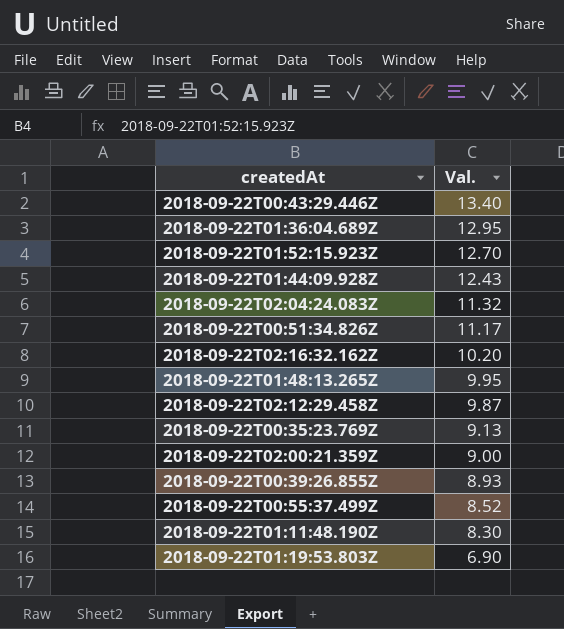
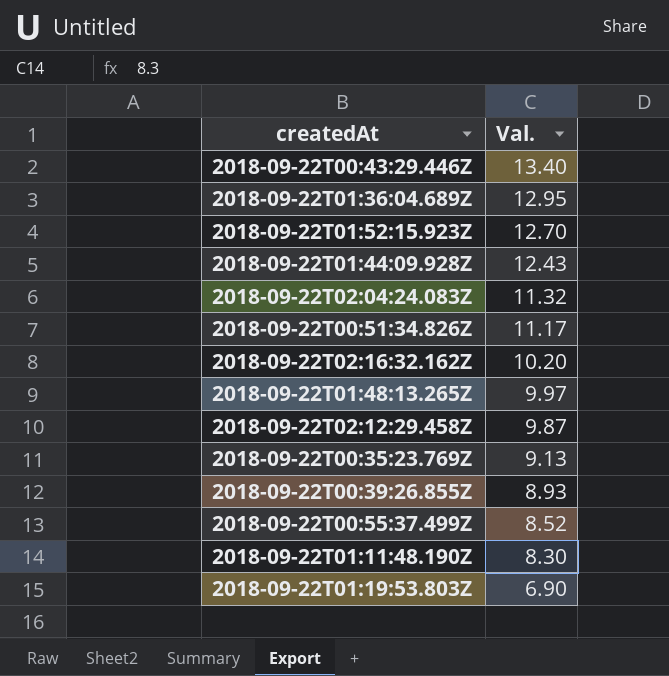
row 2018-09-22T02:00:21.359Z: 9.00 -> none
2018-09-22T01:48:13.265Z | Val.: 9.95 -> 9.97

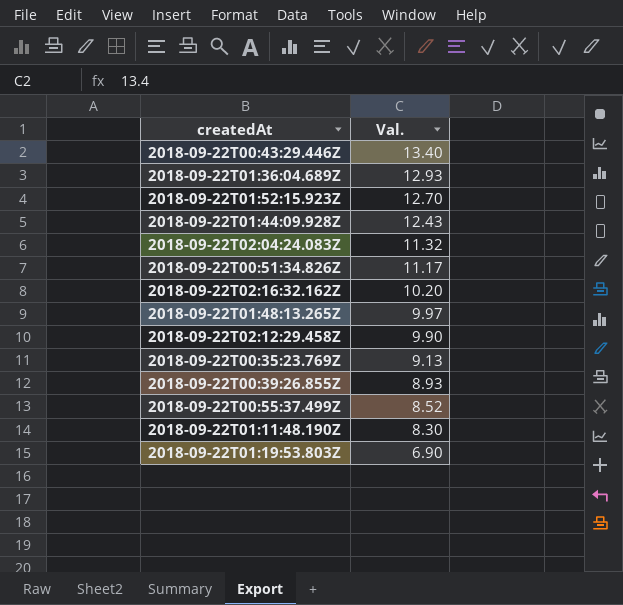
2018-09-22T01:36:04.689Z | Val.: 12.95 -> 12.93
2018-09-22T02:12:29.458Z | Val.: 9.87 -> 9.90

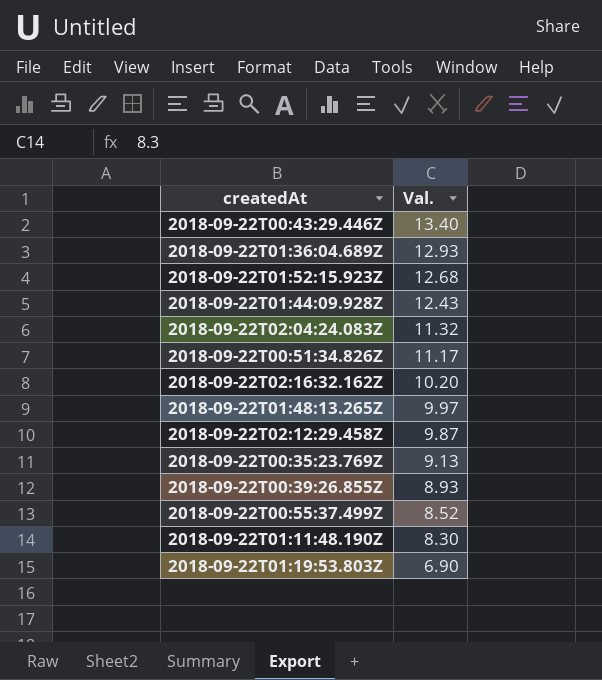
2018-09-22T01:52:15.923Z | Val.: 12.70 -> 12.68
2018-09-22T02:12:29.458Z | Val.: 9.90 -> 9.87

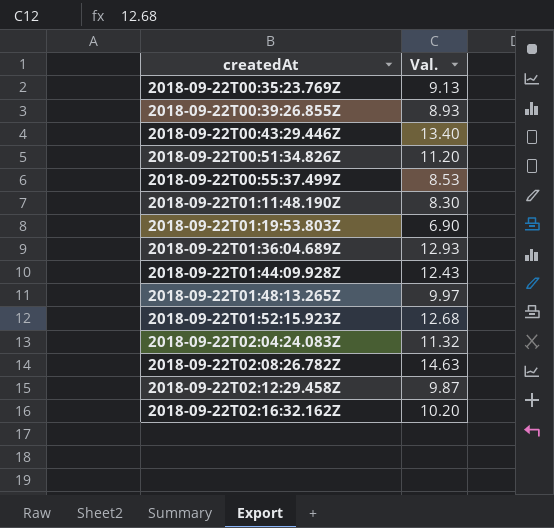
row order: Val. descending -> createdAt ascending
2018-09-22T00:51:34.826Z | Val.: 11.17 -> 11.20
2018-09-22T00:55:37.499Z | Val.: 8.52 -> 8.53
row 2018-09-22T02:08:26.782Z: none -> 14.63

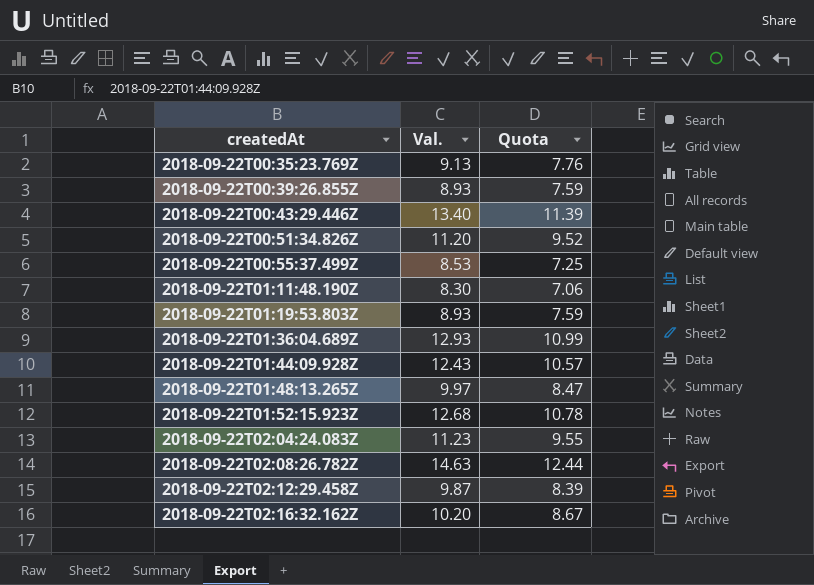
column Quota | formula: none -> [Val.] * 0.85
2018-09-22T01:19:53.803Z | Val.: 6.90 -> 8.93
2018-09-22T02:04:24.083Z | Val.: 11.32 -> 11.23

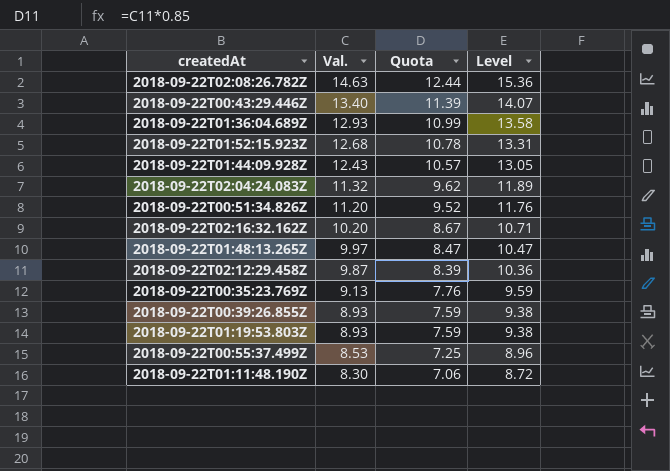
row order: createdAt ascending -> Val. descending
column Level | formula: none -> [Val.] * 1.05
2018-09-22T02:04:24.083Z | Val.: 11.23 -> 11.32
2018-09-22T02:04:24.083Z | Quota: 9.55 -> 9.62

